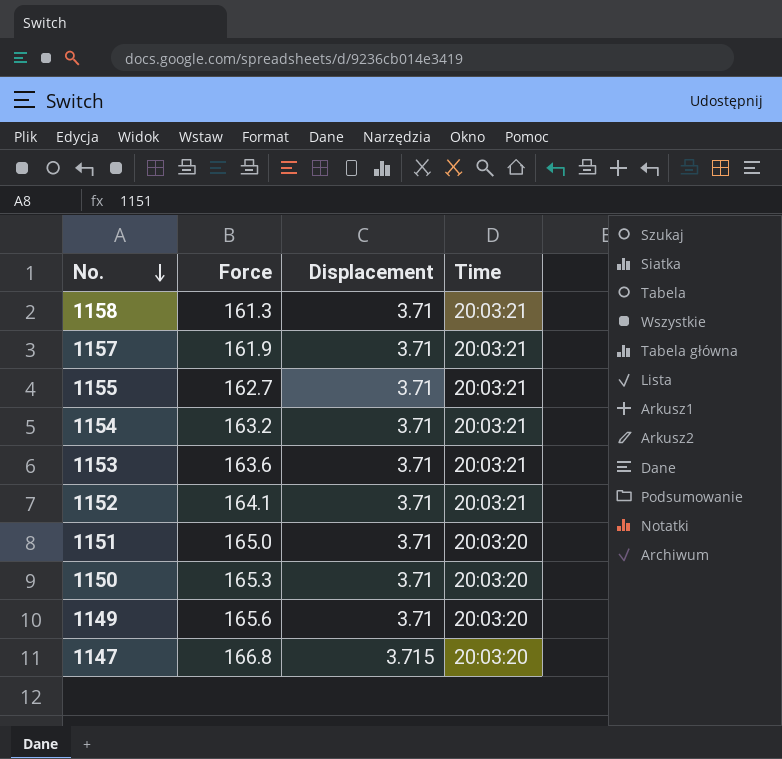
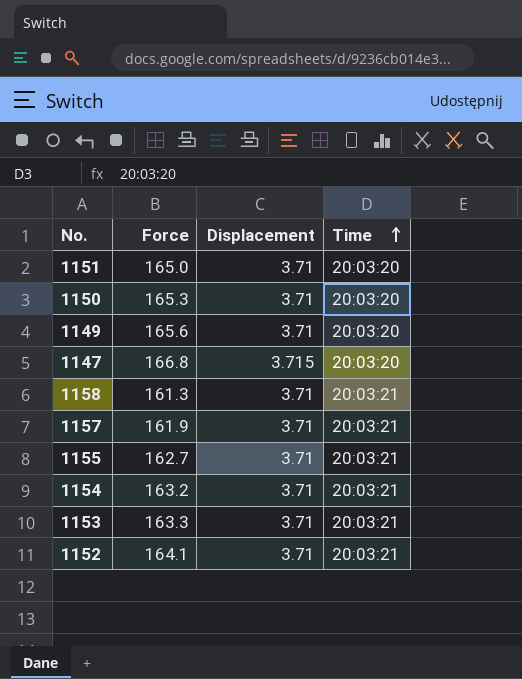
row order: No. descending -> Time ascending
1153 | Force: 163.6 -> 163.3

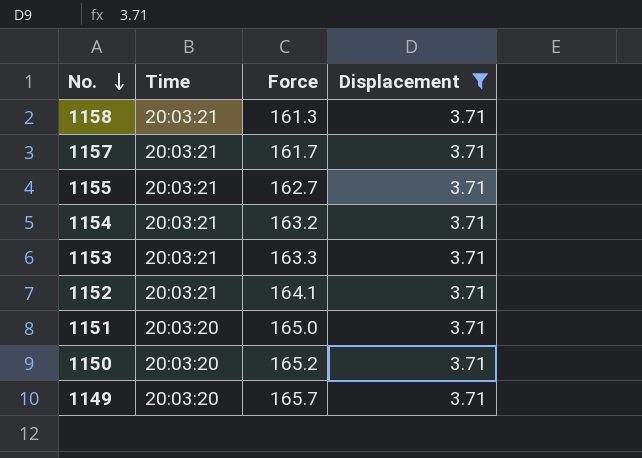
filter: none -> Displacement = 3.71
row order: Time ascending -> No. descending
column Time | position: 4 -> 2
1157 | Force: 161.9 -> 161.7
1150 | Force: 165.3 -> 165.2
1149 | Force: 165.6 -> 165.7

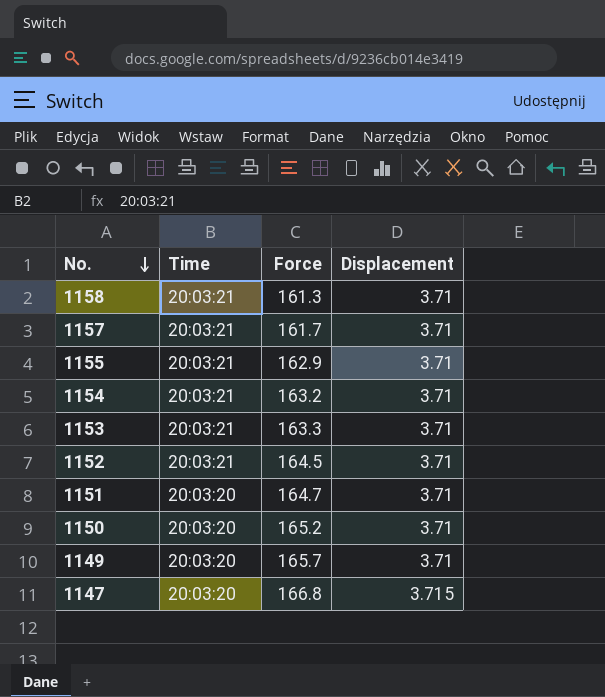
filter: Displacement = 3.71 -> none
1155 | Force: 162.7 -> 162.9
1152 | Force: 164.1 -> 164.5
1151 | Force: 165.0 -> 164.7

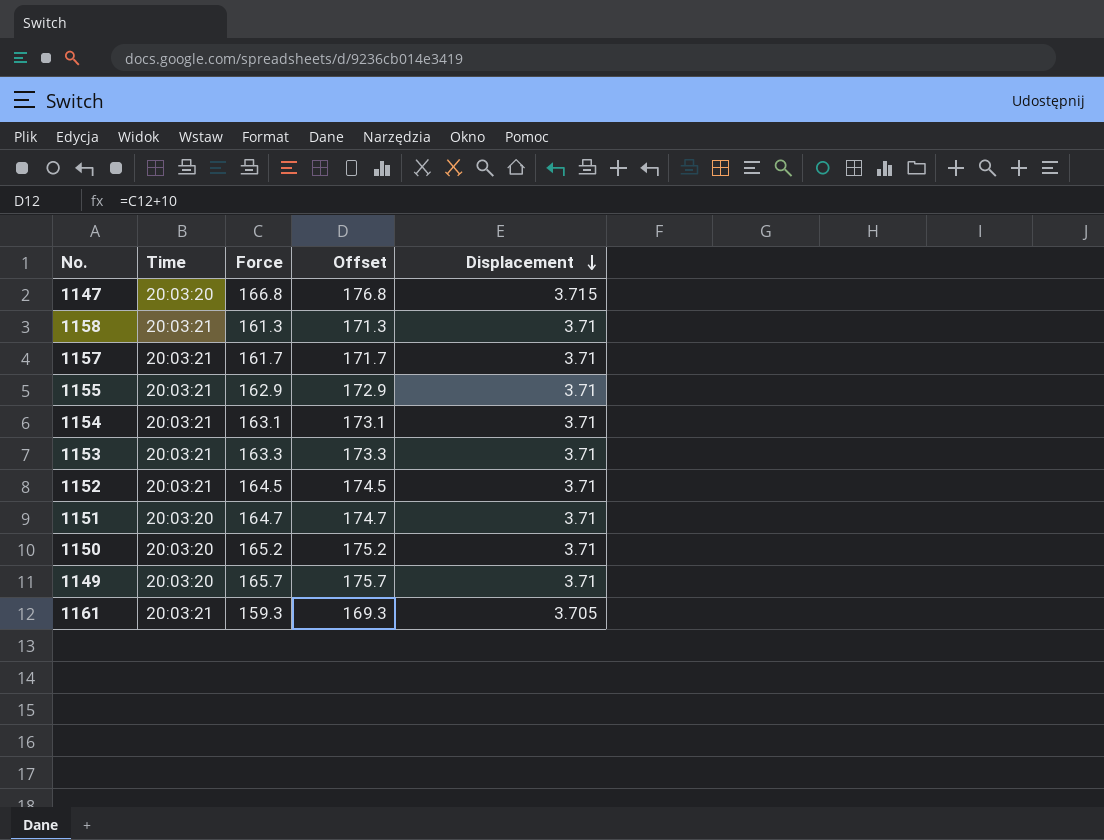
row order: No. descending -> Displacement descending
column Offset | formula: none -> [Force] + 10
1154 | Force: 163.2 -> 163.1
row 1161: none -> 20:03:21 | 159.3 | 169.3 | 3.705

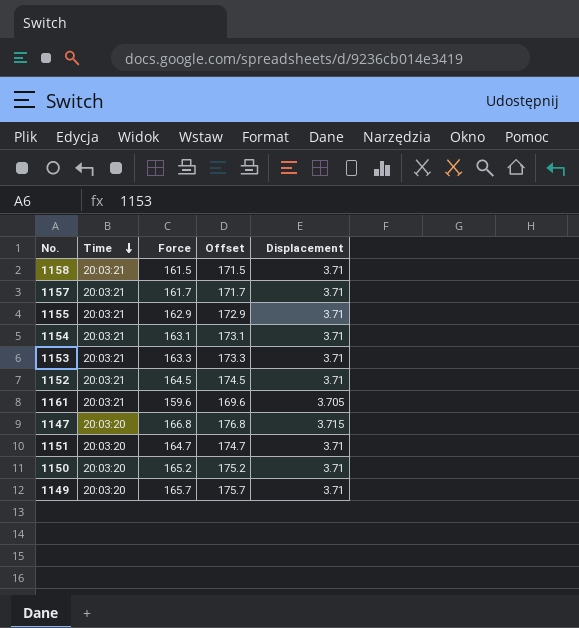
row order: Displacement descending -> Time descending
1158 | Force: 161.3 -> 161.5
1158 | Offset: 171.3 -> 171.5
1161 | Force: 159.3 -> 159.6
1161 | Offset: 169.3 -> 169.6

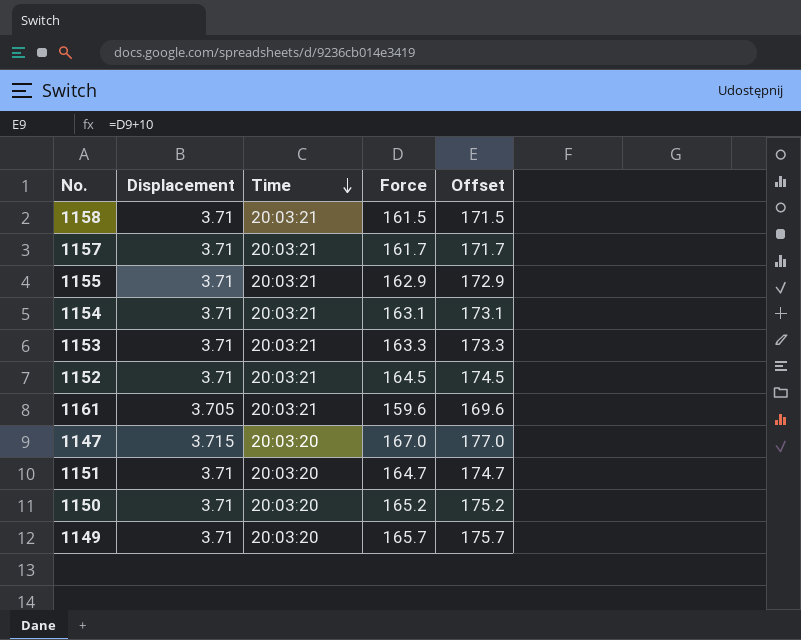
column Displacement | position: 5 -> 2
1147 | Force: 166.8 -> 167.0
1147 | Offset: 176.8 -> 177.0

